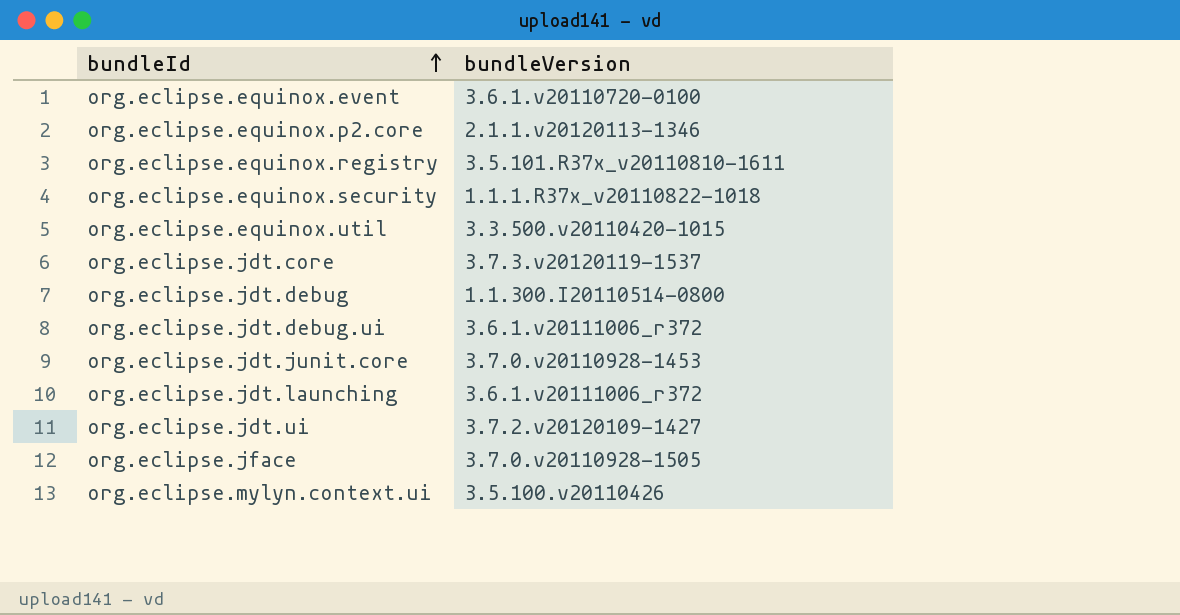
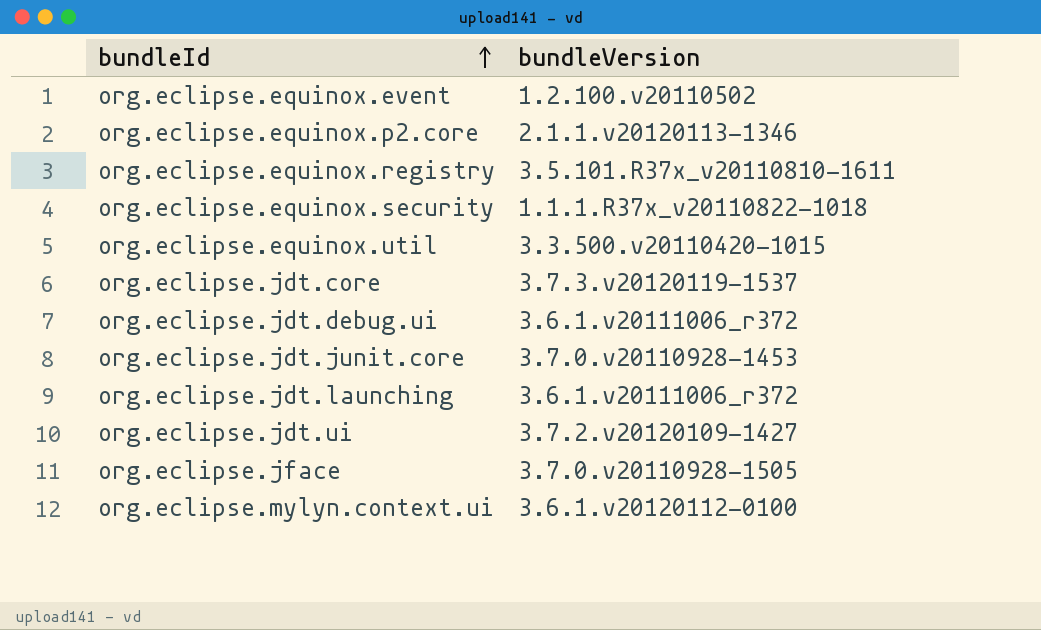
row org.eclipse.jdt.debug: 1.1.300.I20110514-0800 -> none
org.eclipse.equinox.event | bundleVersion: 3.6.1.v20110720-0100 -> 1.2.100.v20110502
org.eclipse.mylyn.context.ui | bundleVersion: 3.5.100.v20110426 -> 3.6.1.v20120112-0100

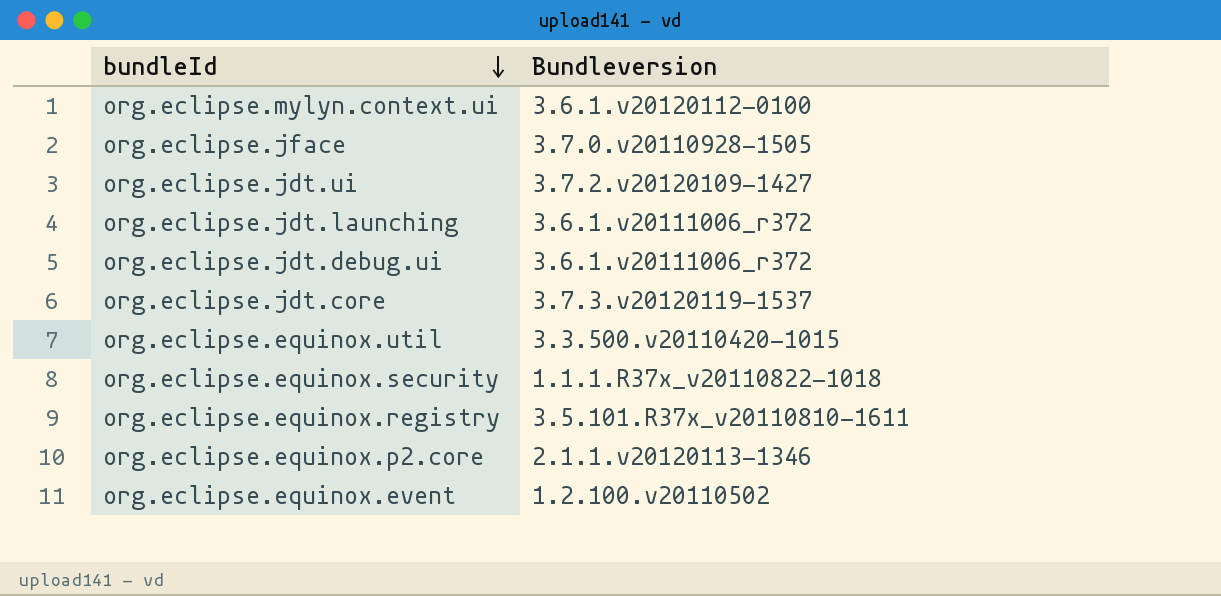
row order: bundleId ascending -> bundleId descending
column name: bundleVersion -> Bundleversion
row org.eclipse.jdt.junit.core: 3.7.0.v20110928-1453 -> none

